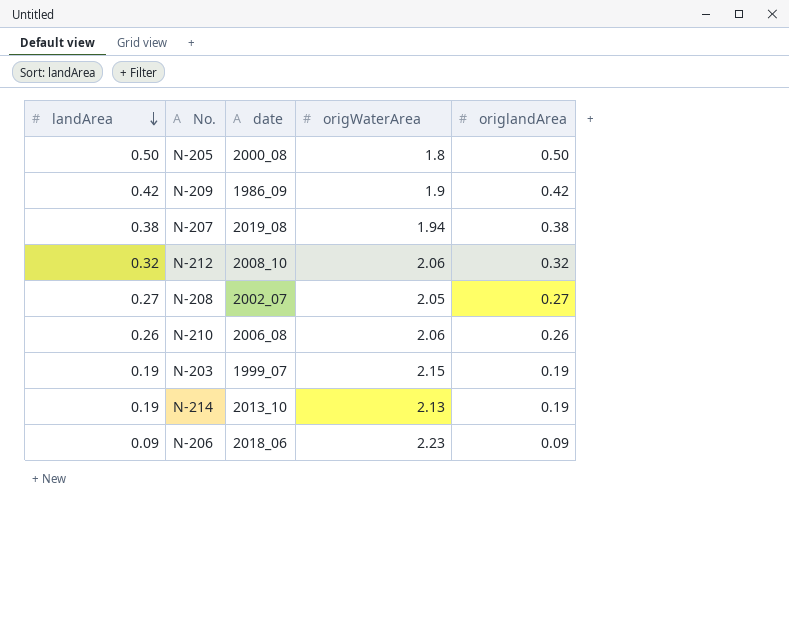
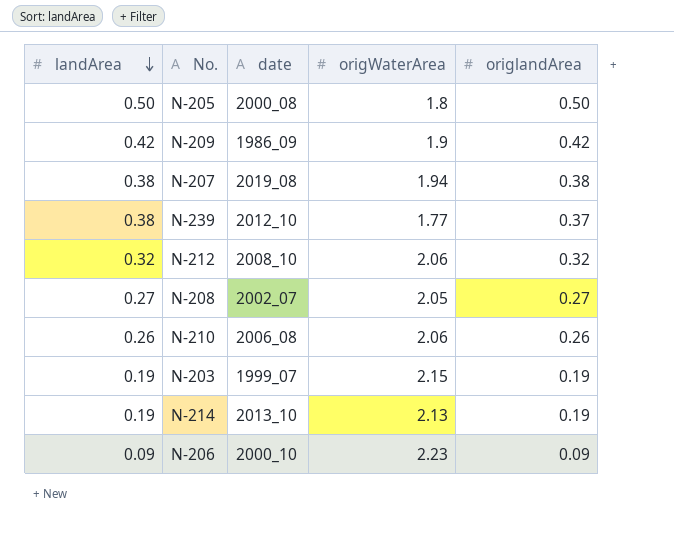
row N-239: none -> 0.38 | 2012_10 | 1.77 | 0.37
N-206 | date: 2018_06 -> 2000_10

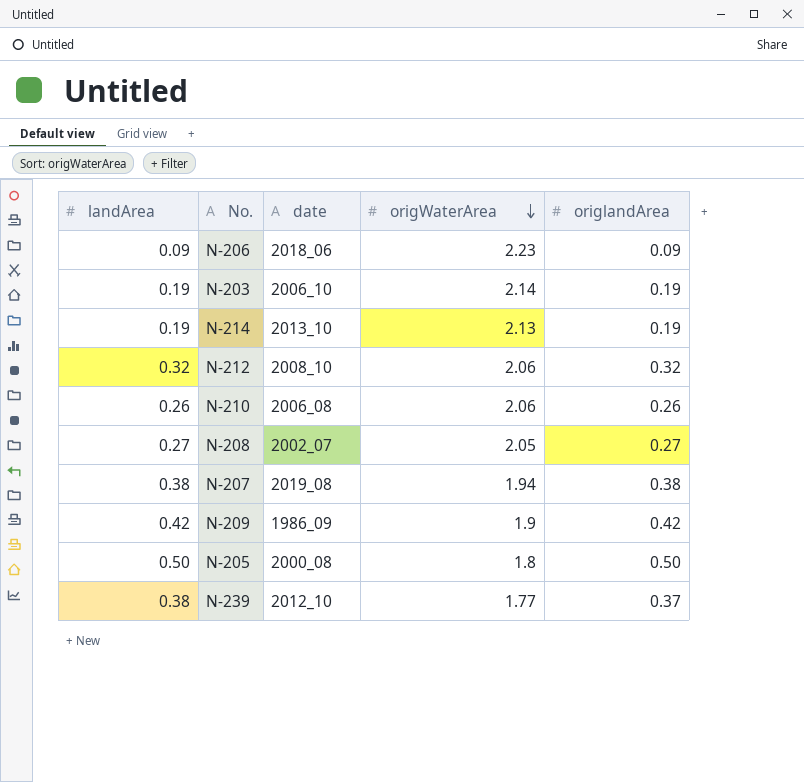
row order: landArea descending -> origWaterArea descending
N-206 | date: 2000_10 -> 2018_06
N-203 | date: 1999_07 -> 2006_10
N-203 | origWaterArea: 2.15 -> 2.14

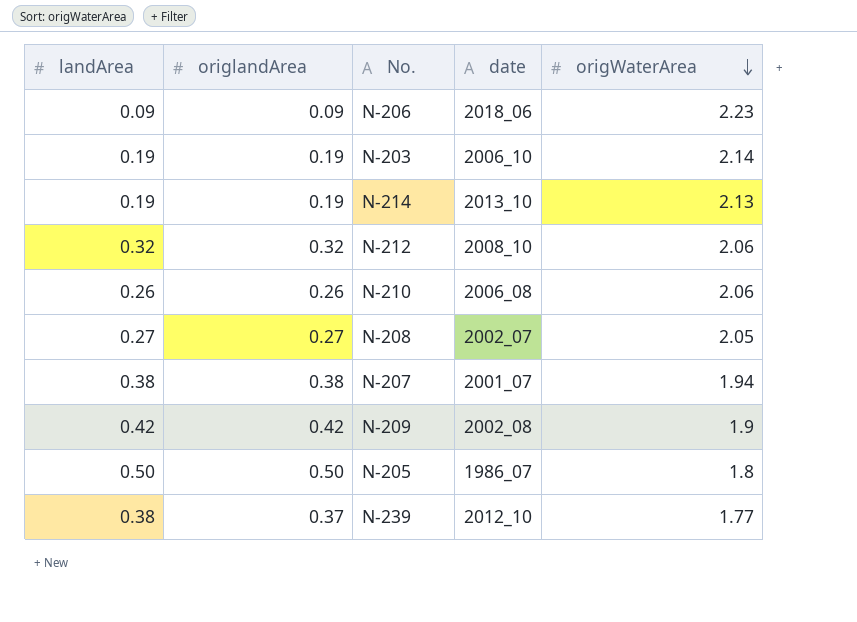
column origlandArea | position: 5 -> 2
N-207 | date: 2019_08 -> 2001_07
N-209 | date: 1986_09 -> 2002_08
N-205 | date: 2000_08 -> 1986_07

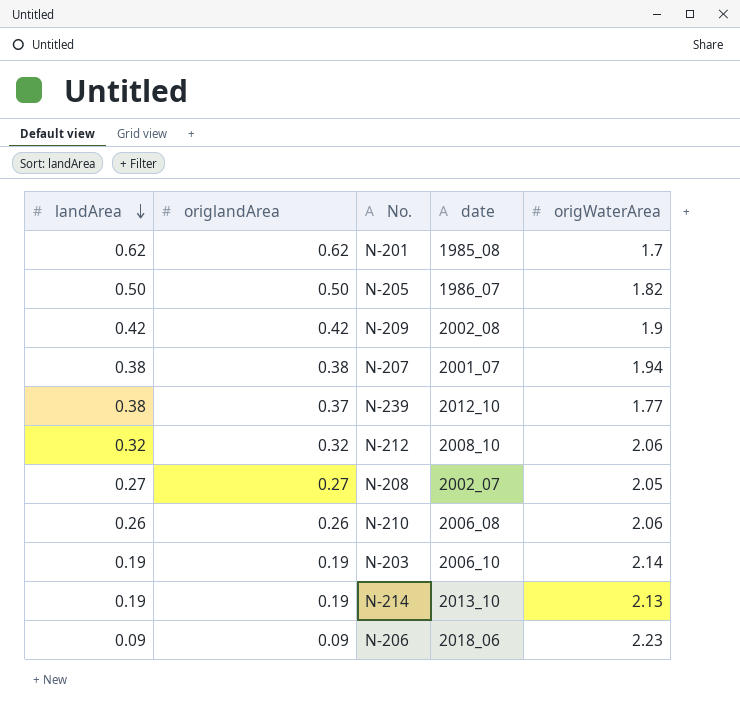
row order: origWaterArea descending -> landArea descending
row N-201: none -> 0.62 | 0.62 | 1985_08 | 1.7
N-205 | origWaterArea: 1.8 -> 1.82

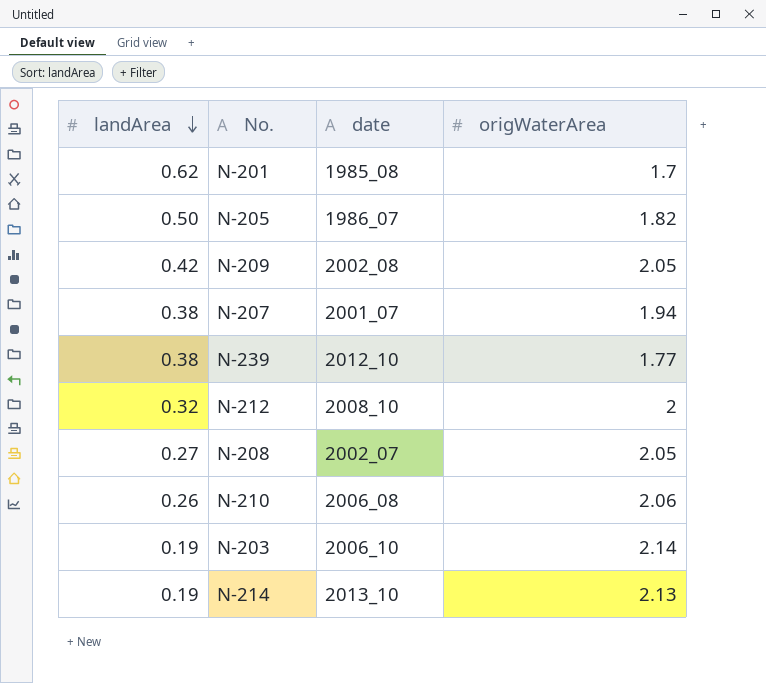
column origlandArea | position: 2 -> none
row N-206: 0.09 | 0.09 | 2018_06 | 2.23 -> none
N-209 | origWaterArea: 1.9 -> 2.05
N-212 | origWaterArea: 2.06 -> 2

